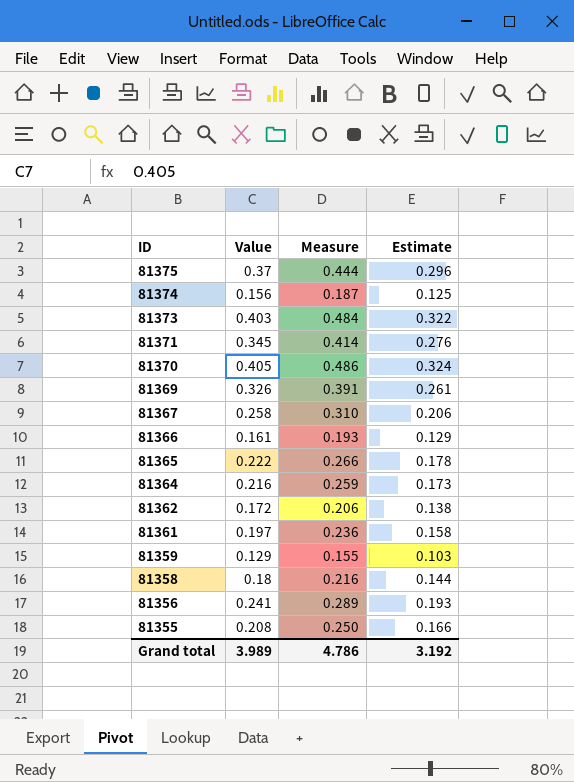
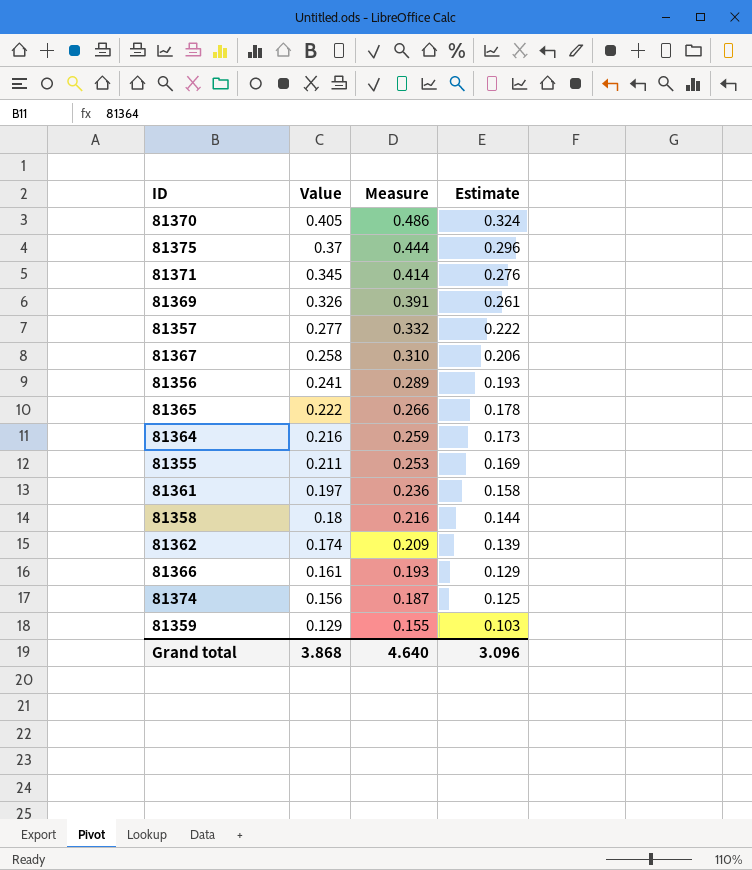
row order: ID descending -> Value descending
row 81373: 0.403 | 0.484 | 0.322 -> none
row 81357: none -> 0.277 | 0.332 | 0.222
81355 | Value: 0.208 -> 0.211
81355 | Measure: 0.250 -> 0.253
81355 | Estimate: 0.166 -> 0.169
81362 | Value: 0.172 -> 0.174
81362 | Measure: 0.206 -> 0.209
81362 | Estimate: 0.138 -> 0.139
Grand total | Value: 3.989 -> 3.868
Grand total | Measure: 4.786 -> 4.640
Grand total | Estimate: 3.192 -> 3.096

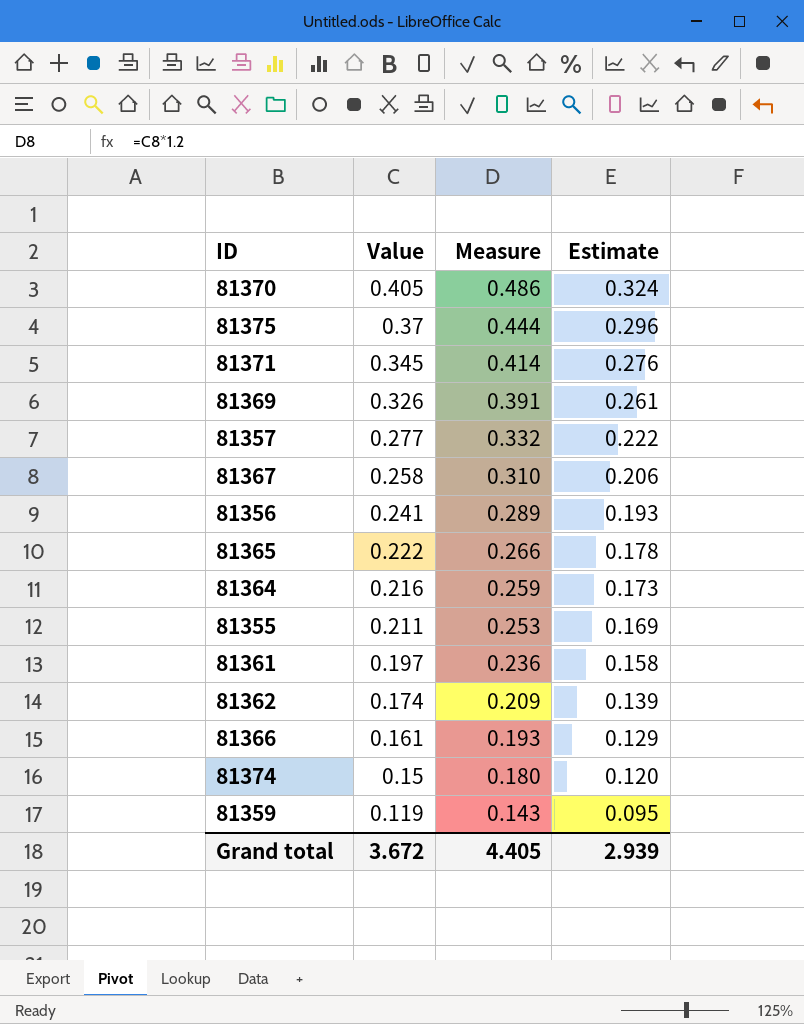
row 81358: 0.18 | 0.216 | 0.144 -> none
81374 | Value: 0.156 -> 0.15
81374 | Measure: 0.187 -> 0.180
81374 | Estimate: 0.125 -> 0.120
81359 | Value: 0.129 -> 0.119
81359 | Measure: 0.155 -> 0.143
81359 | Estimate: 0.103 -> 0.095
Grand total | Value: 3.868 -> 3.672
Grand total | Measure: 4.640 -> 4.405
Grand total | Estimate: 3.096 -> 2.939

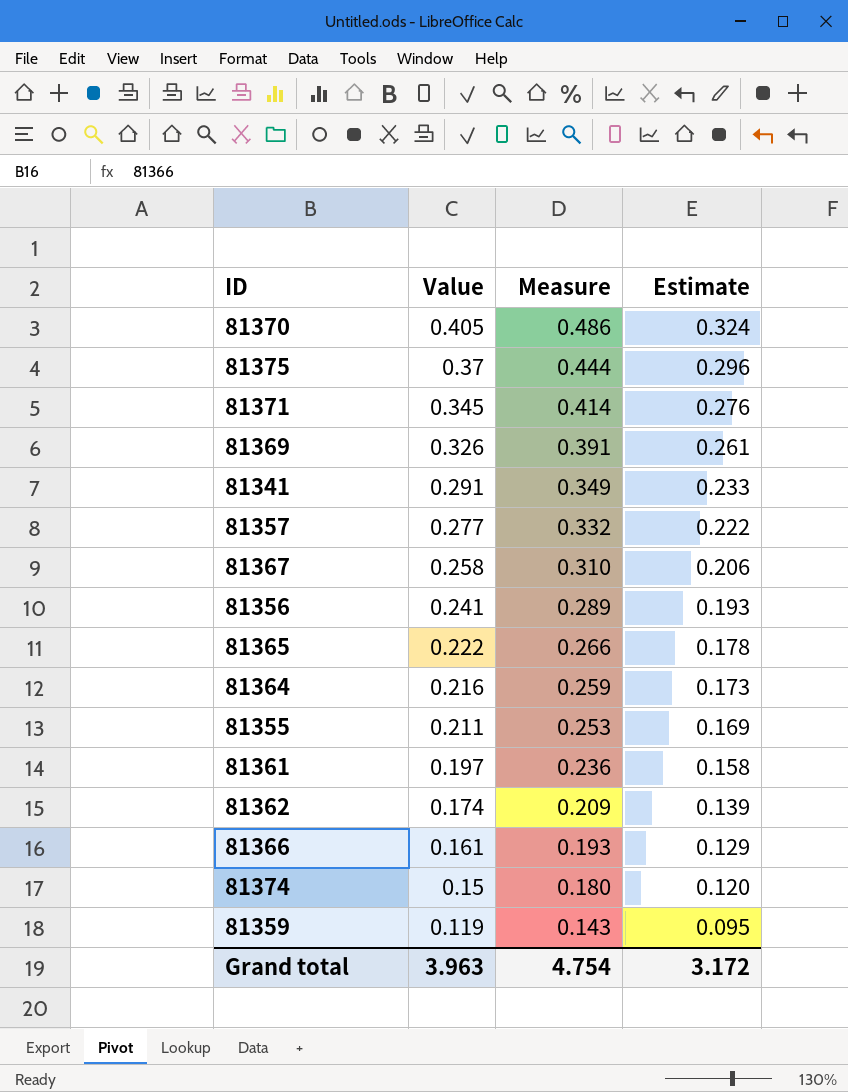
row 81341: none -> 0.291 | 0.349 | 0.233
Grand total | Value: 3.672 -> 3.963
Grand total | Measure: 4.405 -> 4.754
Grand total | Estimate: 2.939 -> 3.172

